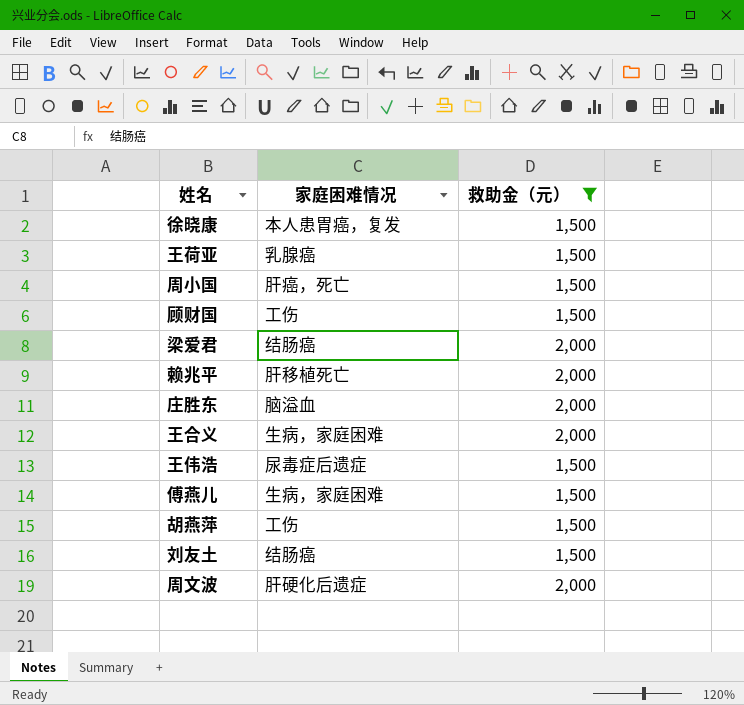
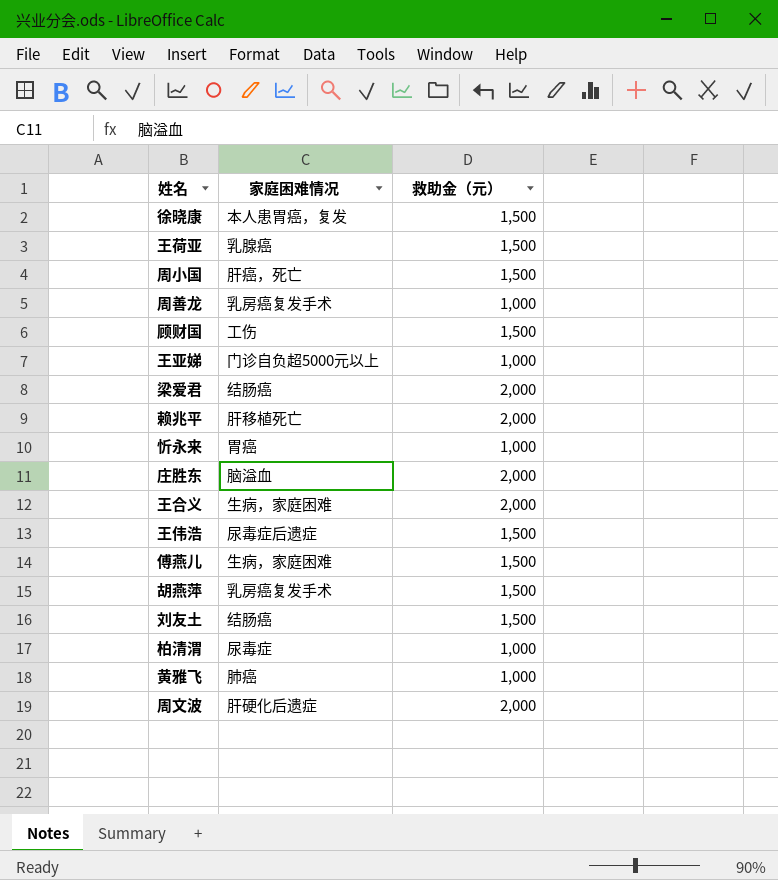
filter: 救助金（元） != 1,000 -> none
胡燕萍 | 家庭困难情况: 工伤 -> 乳房癌复发手术

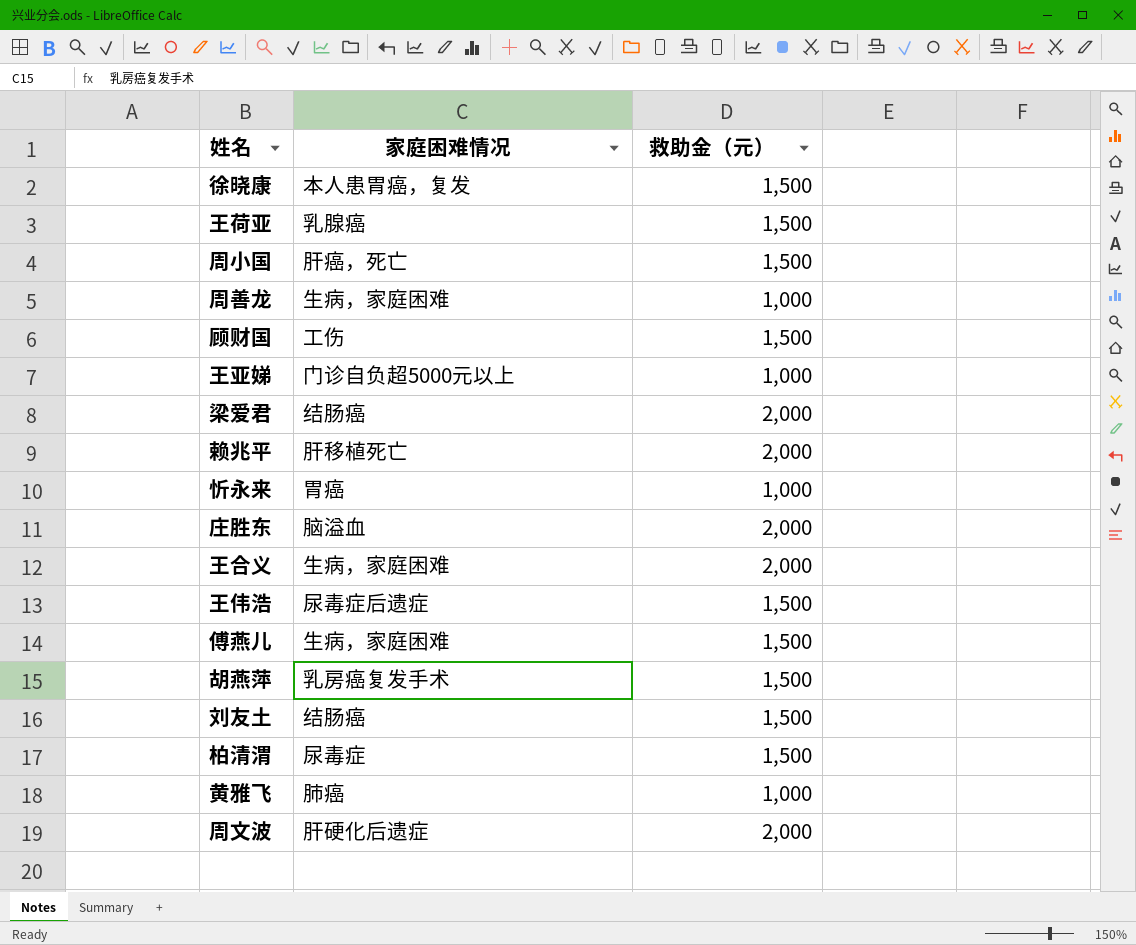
周善龙 | 家庭困难情况: 乳房癌复发手术 -> 生病，家庭困难
柏清渭 | 救助金（元）: 1,000 -> 1,500

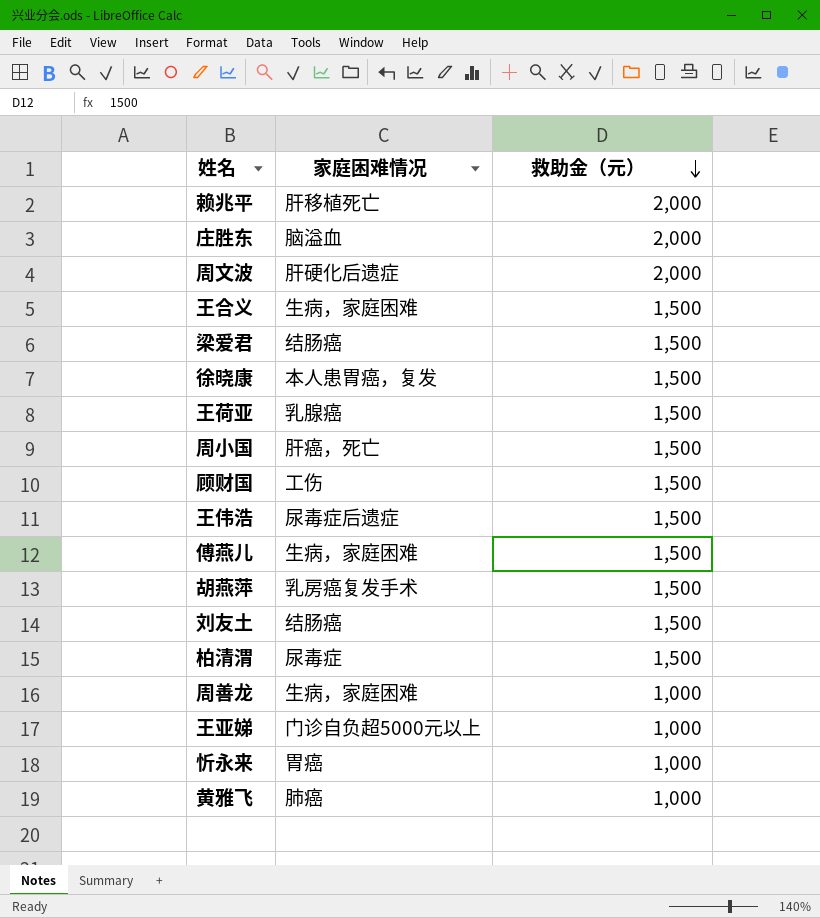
row order: none -> 救助金（元） descending
王合义 | 救助金（元）: 2,000 -> 1,500
梁爱君 | 救助金（元）: 2,000 -> 1,500

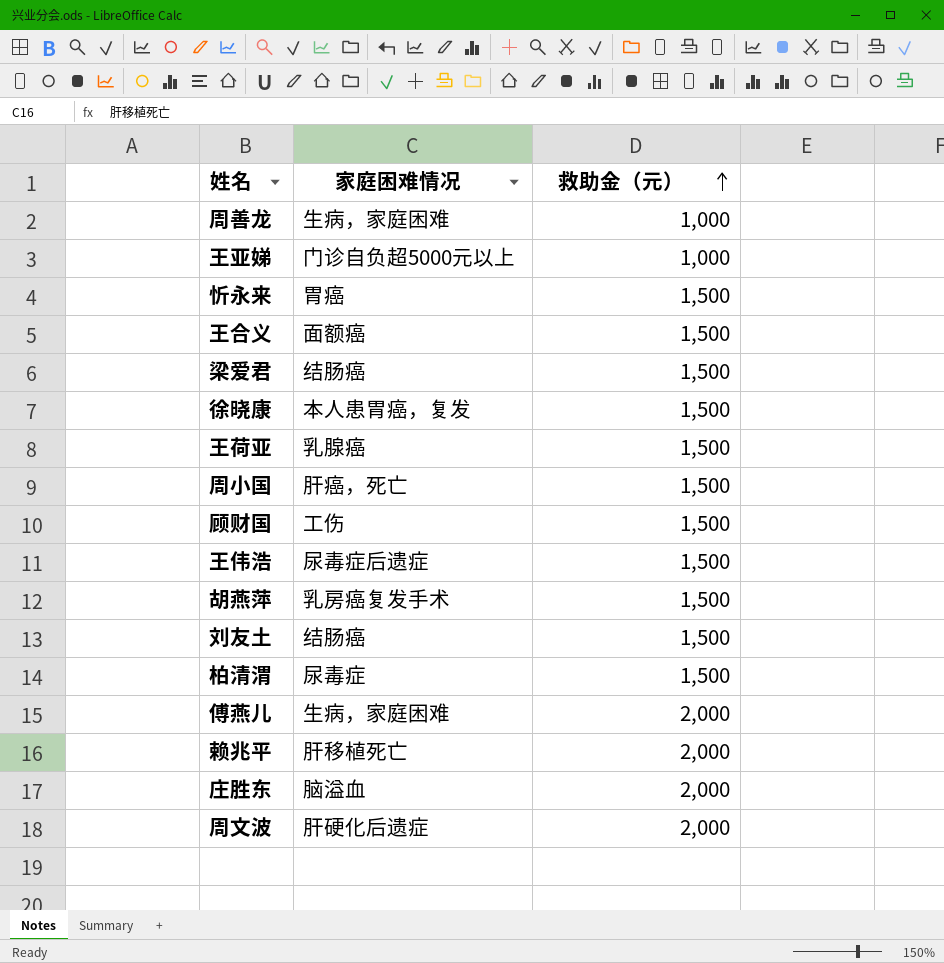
row order: 救助金（元） descending -> 救助金（元） ascending
row 黄雅飞: 肺癌 | 1,000 -> none
忻永来 | 救助金（元）: 1,000 -> 1,500
王合义 | 家庭困难情况: 生病，家庭困难 -> 面额癌
傅燕儿 | 救助金（元）: 1,500 -> 2,000

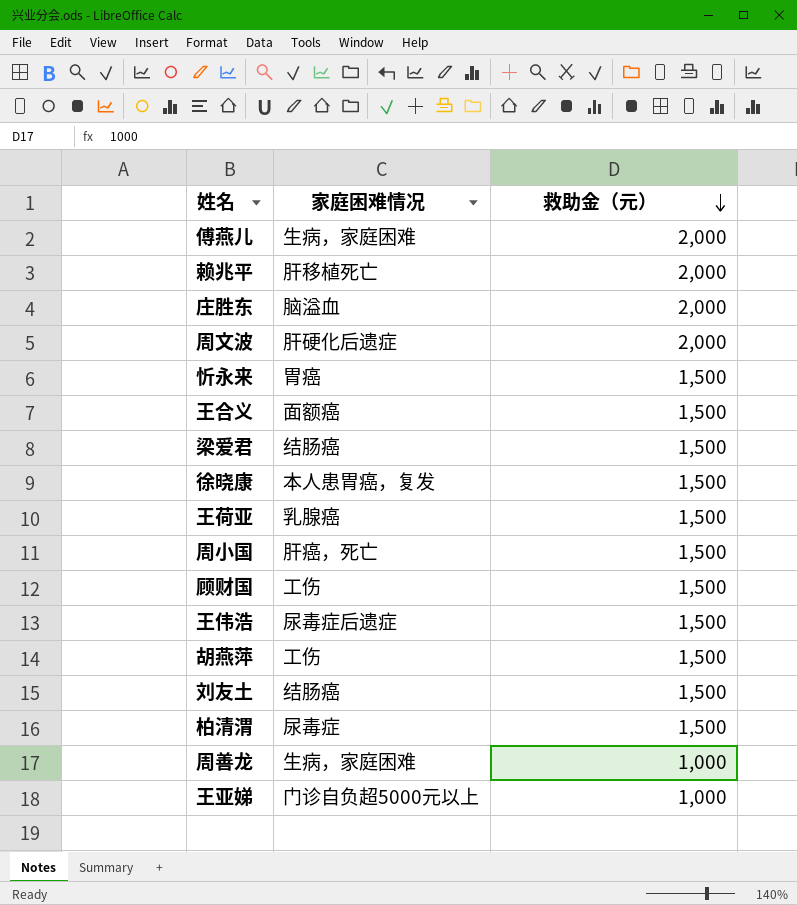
row order: 救助金（元） ascending -> 救助金（元） descending
胡燕萍 | 家庭困难情况: 乳房癌复发手术 -> 工伤

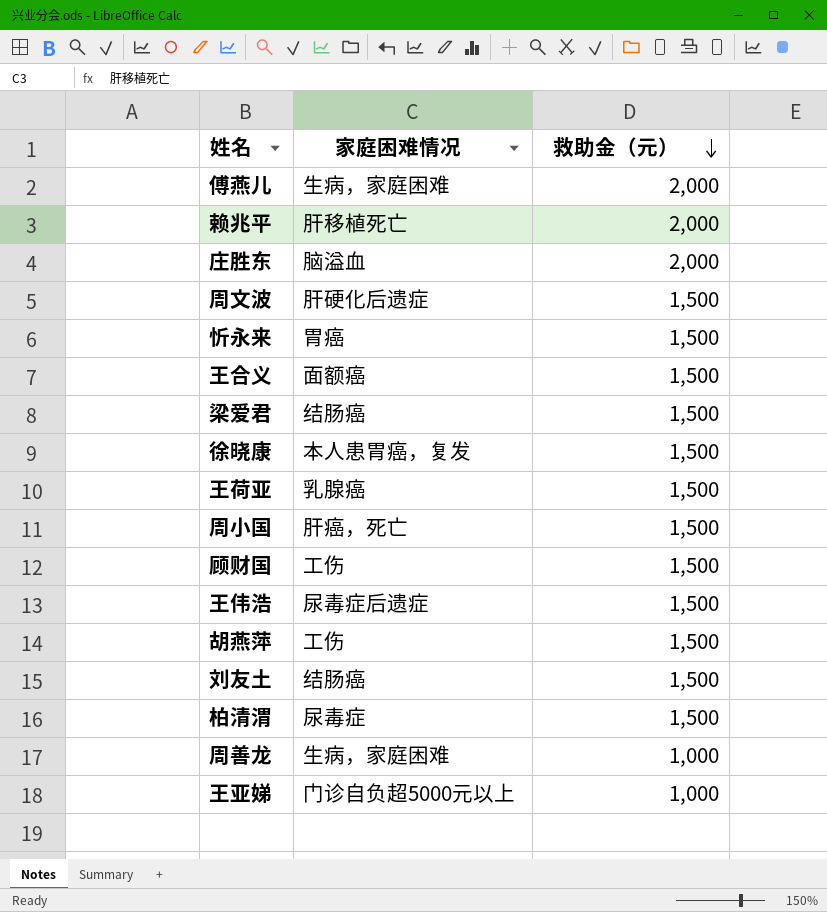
周文波 | 救助金（元）: 2,000 -> 1,500

